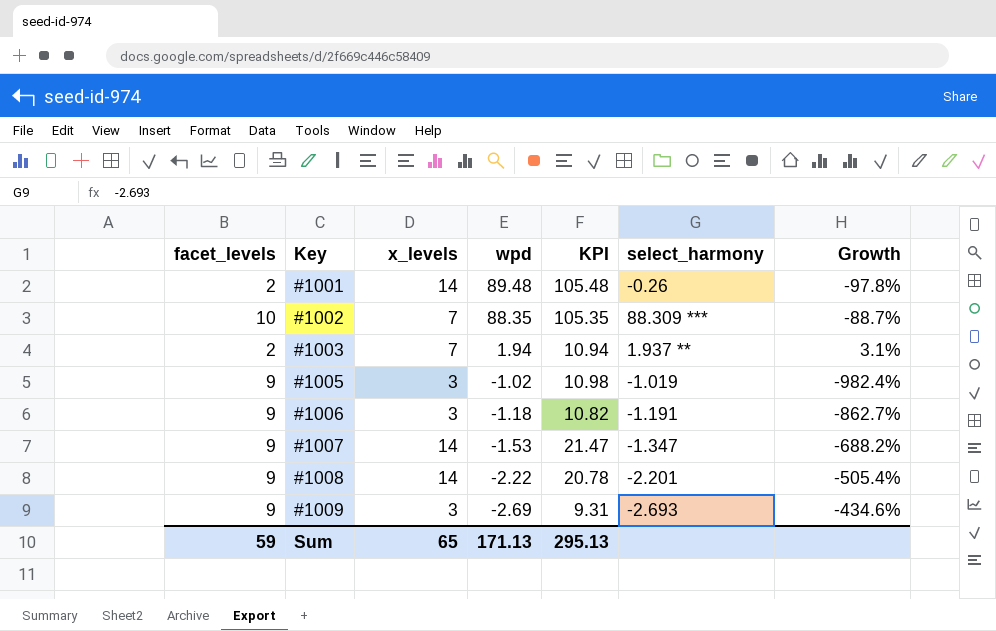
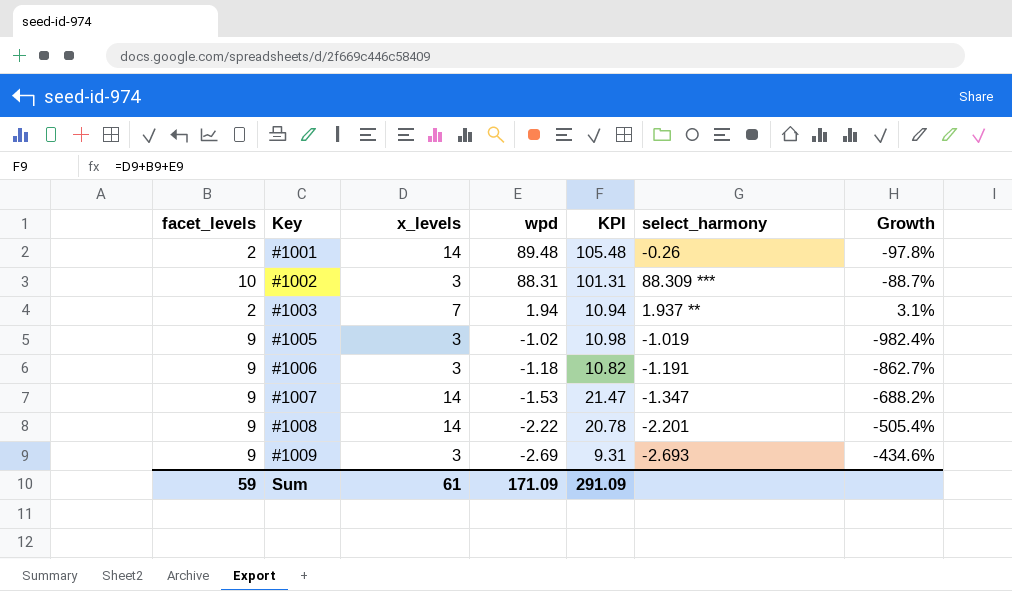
#1002 | x_levels: 7 -> 3
#1002 | wpd: 88.35 -> 88.31
#1002 | KPI: 105.35 -> 101.31
Sum | x_levels: 65 -> 61
Sum | wpd: 171.13 -> 171.09
Sum | KPI: 295.13 -> 291.09

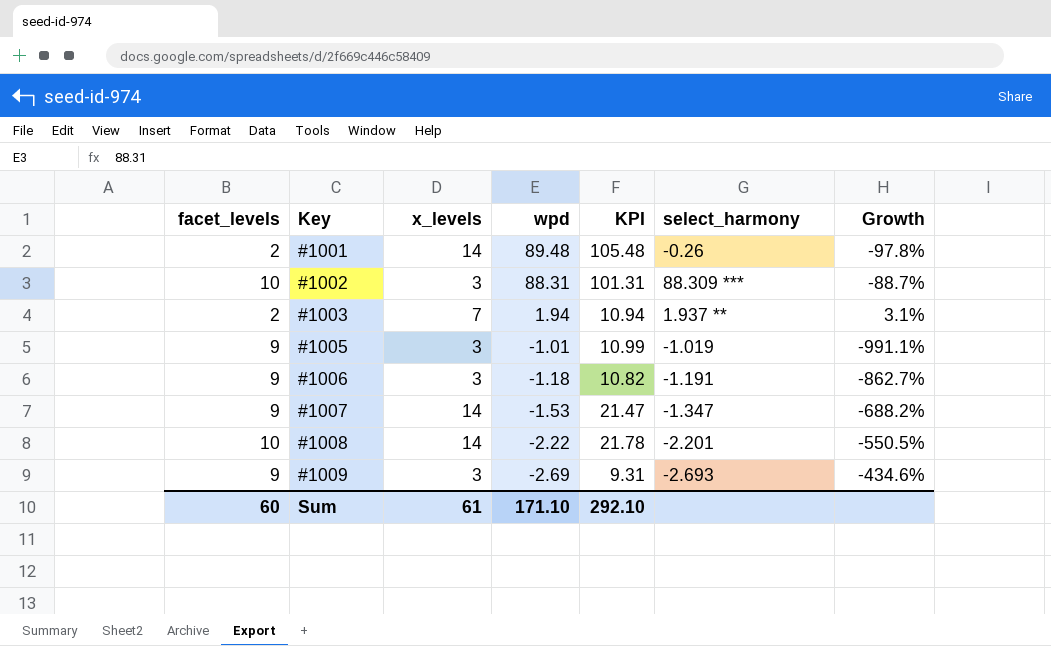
#1005 | wpd: -1.02 -> -1.01
#1005 | KPI: 10.98 -> 10.99
#1005 | Growth: -982.4% -> -991.1%
#1008 | facet_levels: 9 -> 10
#1008 | KPI: 20.78 -> 21.78
#1008 | Growth: -505.4% -> -550.5%
Sum | facet_levels: 59 -> 60
Sum | wpd: 171.09 -> 171.10
Sum | KPI: 291.09 -> 292.10

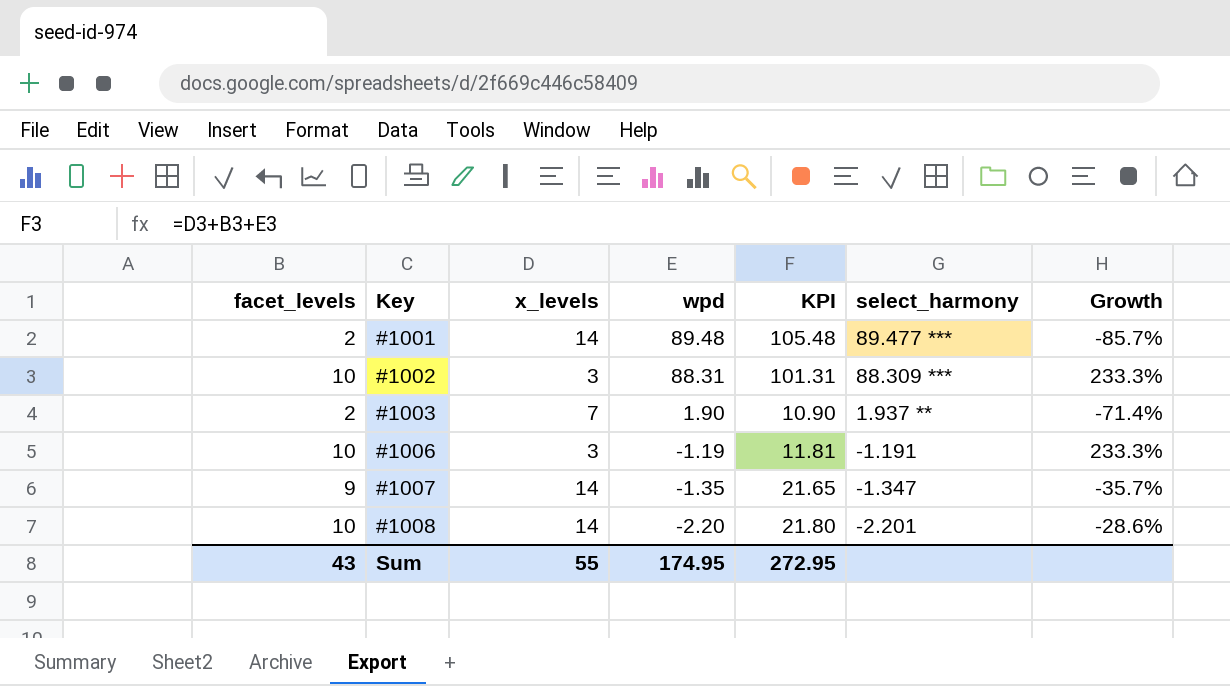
column Growth | formula: ([facet_levels] - [wpd]) / [wpd] -> ([facet_levels] - [x_levels]) / [x_levels]
row #1005: 9 | 3 | -1.01 | 10.99 | -1.019 | -991.1% -> none
row #1009: 9 | 3 | -2.69 | 9.31 | -2.693 | -434.6% -> none
#1001 | select_harmony: -0.26 -> 89.477 ***
#1003 | wpd: 1.94 -> 1.90
#1003 | KPI: 10.94 -> 10.90
#1006 | facet_levels: 9 -> 10
#1006 | wpd: -1.18 -> -1.19
#1006 | KPI: 10.82 -> 11.81
#1007 | wpd: -1.53 -> -1.35
#1007 | KPI: 21.47 -> 21.65
#1008 | wpd: -2.22 -> -2.20
#1008 | KPI: 21.78 -> 21.80
Sum | facet_levels: 60 -> 43
Sum | x_levels: 61 -> 55
Sum | wpd: 171.10 -> 174.95
Sum | KPI: 292.10 -> 272.95

